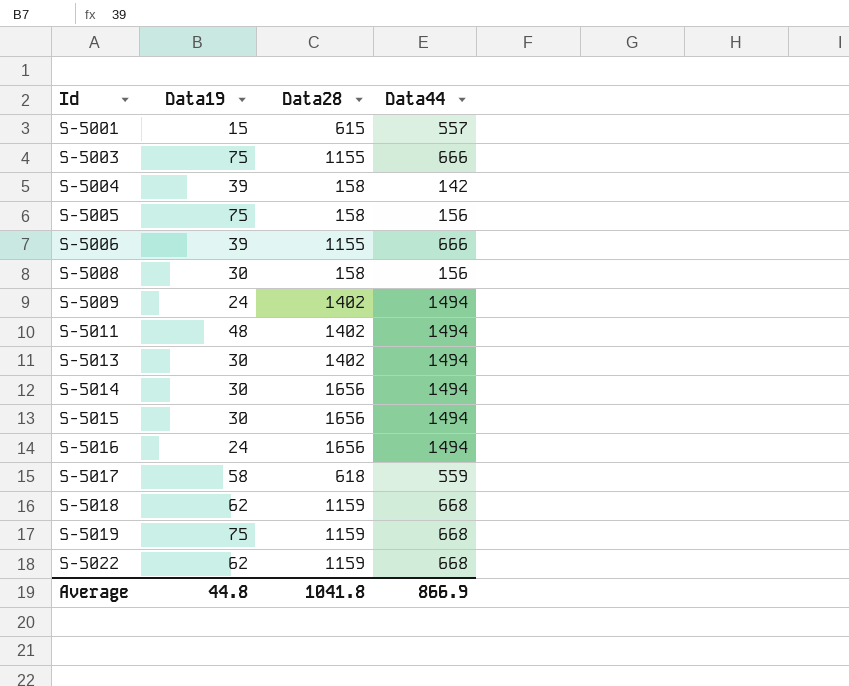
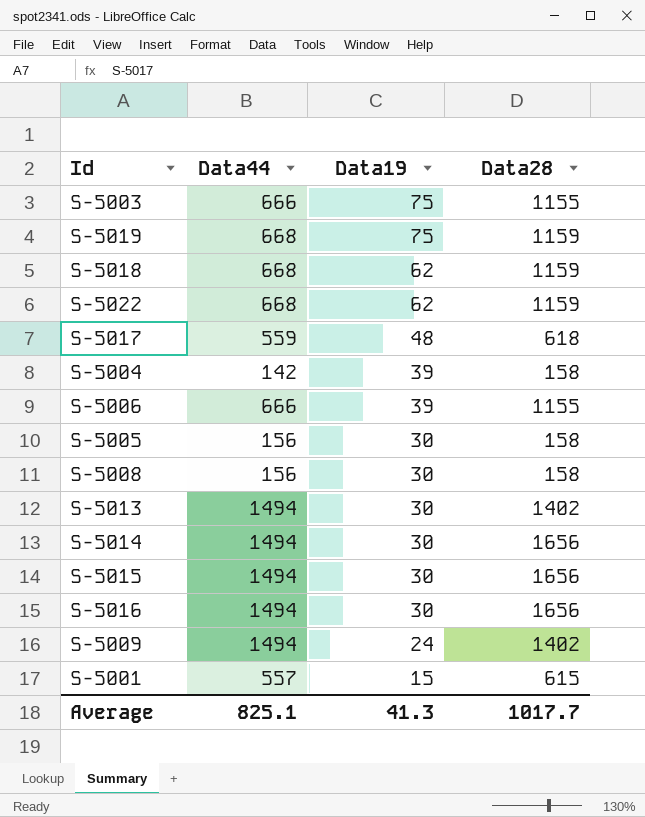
row order: Id ascending -> Data19 descending
column Data44 | position: 4 -> 2
row S-5011: 48 | 1402 | 1494 -> none
S-5017 | Data19: 58 -> 48
S-5005 | Data19: 75 -> 30
S-5016 | Data19: 24 -> 30
Average | Data44: 866.9 -> 825.1
Average | Data19: 44.8 -> 41.3
Average | Data28: 1041.8 -> 1017.7

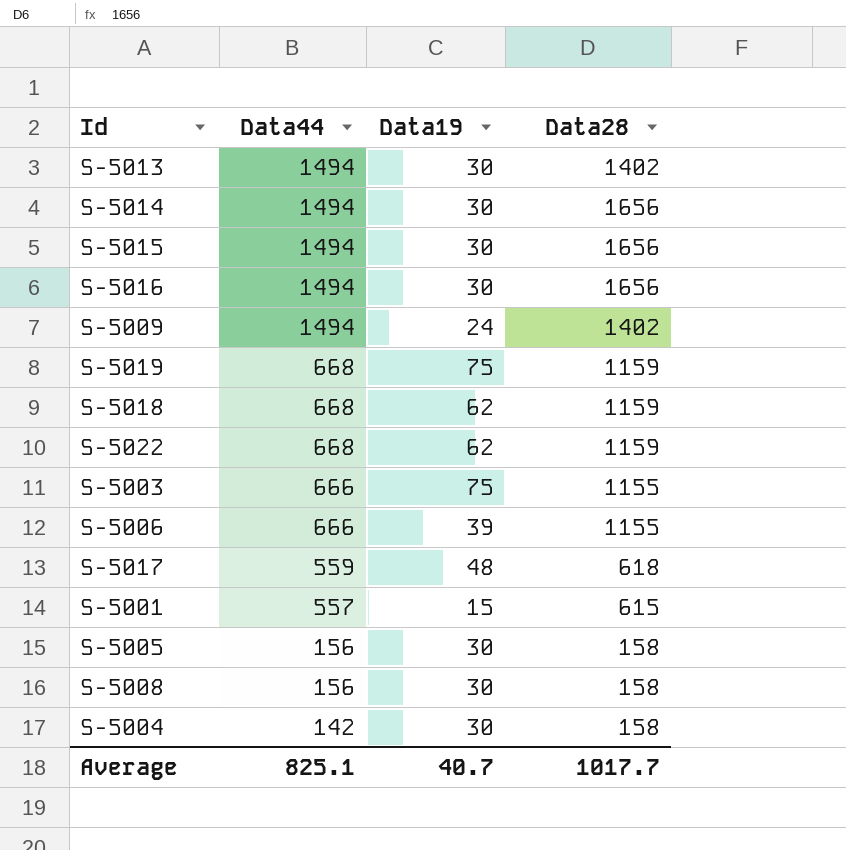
row order: Data19 descending -> Data44 descending
S-5004 | Data19: 39 -> 30
Average | Data19: 41.3 -> 40.7

